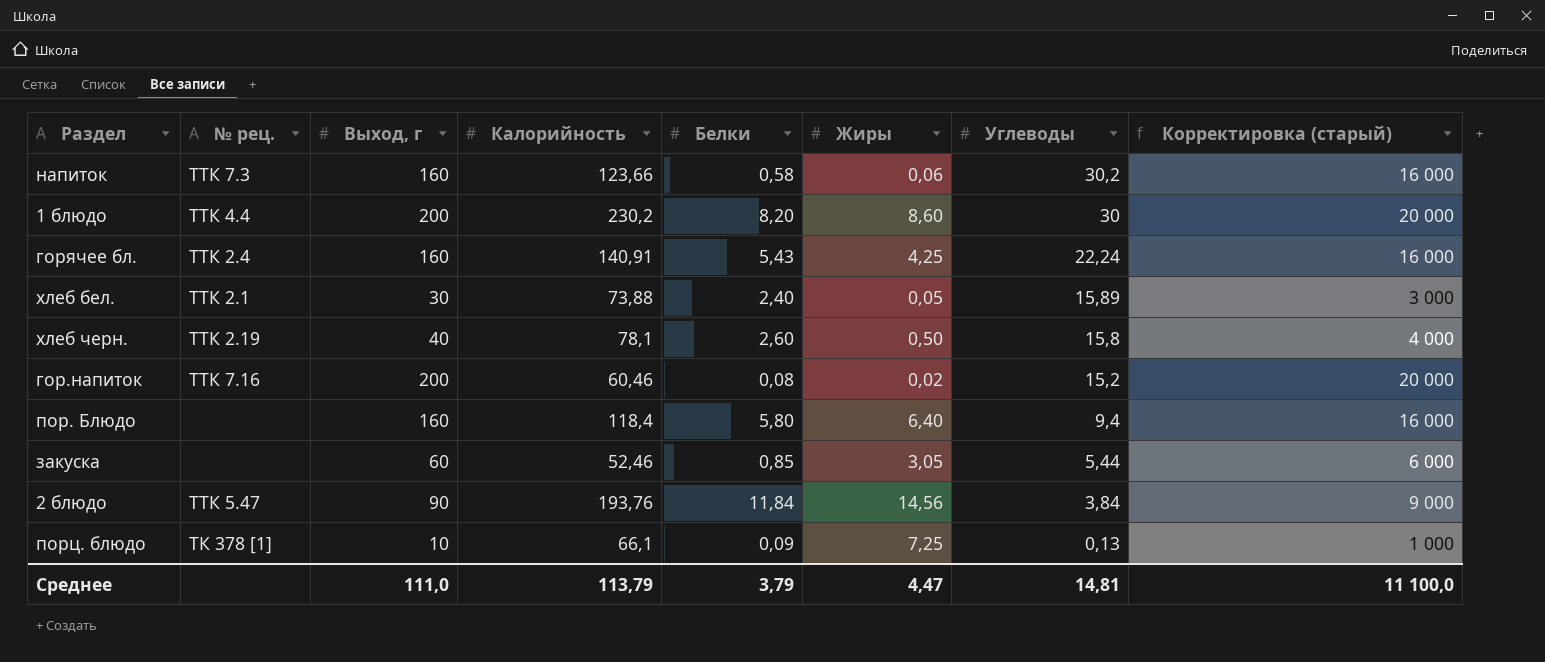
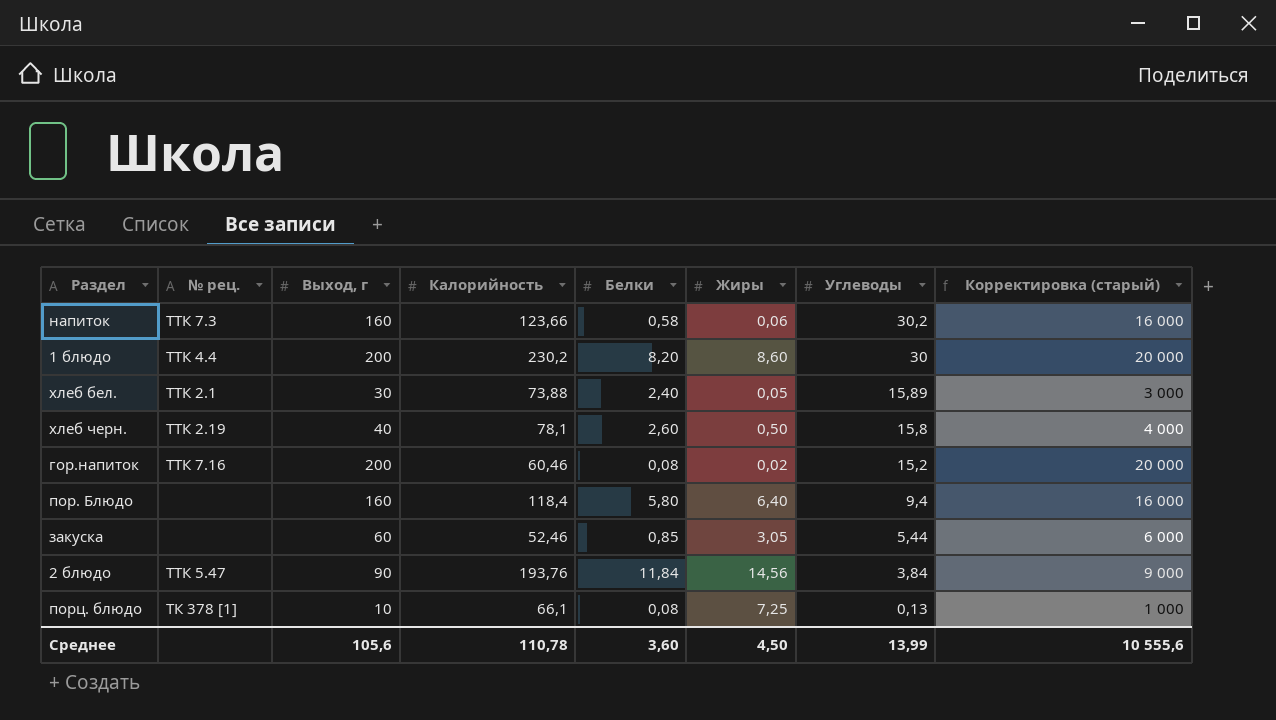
row горячее бл.: ТТК 2.4 | 160 | 140,91 | 5,43 | 4,25 | 22,24 | 16 000 -> none
порц. блюдо | Белки: 0,09 -> 0,08
Среднее | Выход, г: 111,0 -> 105,6
Среднее | Калорийность: 113,79 -> 110,78
Среднее | Белки: 3,79 -> 3,60
Среднее | Жиры: 4,47 -> 4,50
Среднее | Углеводы: 14,81 -> 13,99
Среднее | Корректировка (старый): 11 100,0 -> 10 555,6

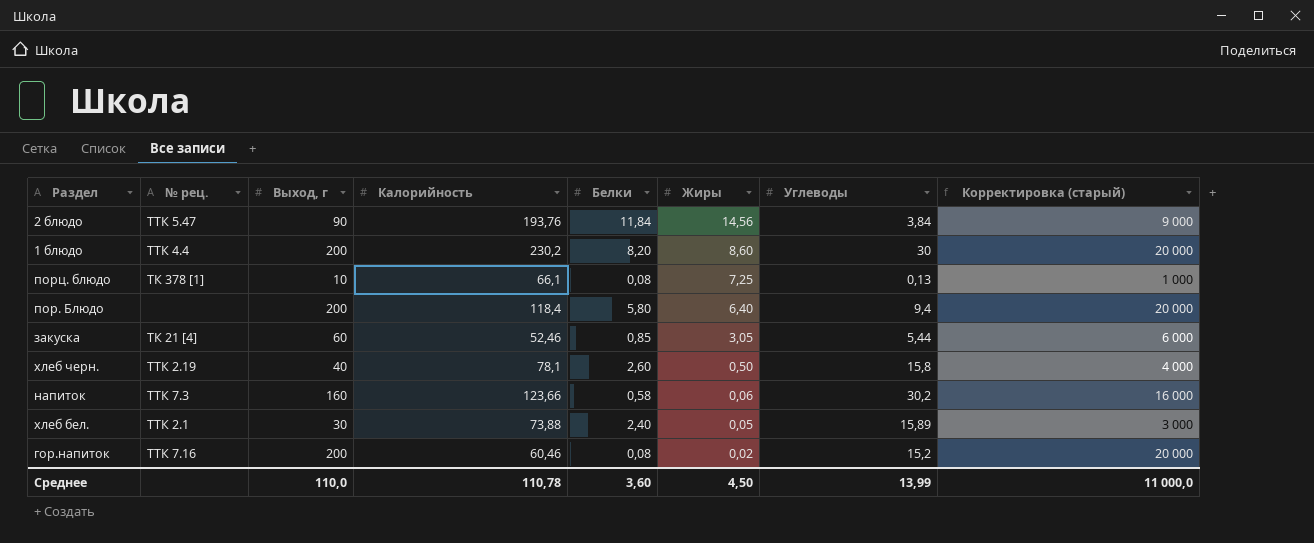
row order: Углеводы descending -> Жиры descending
пор. Блюдо | Выход, г: 160 -> 200
пор. Блюдо | Корректировка (старый): 16 000 -> 20 000
закуска | № рец.: none -> ТК 21 [4]
Среднее | Выход, г: 105,6 -> 110,0
Среднее | Корректировка (старый): 10 555,6 -> 11 000,0

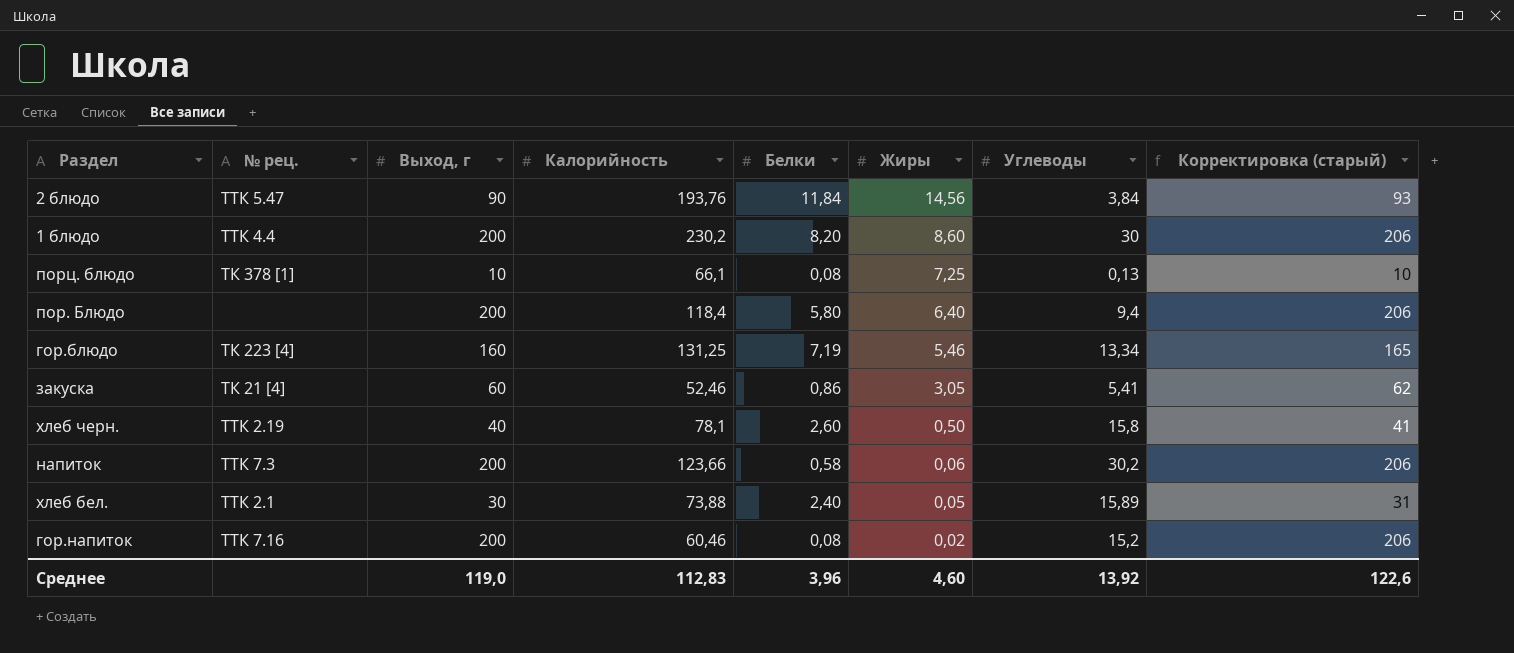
column Корректировка (старый) | formula: [Выход, г] * 100 -> [Выход, г] * 1,03
row гор.блюдо: none -> ТК 223 [4] | 160 | 131,25 | 7,19 | 5,46 | 13,34 | 165
закуска | Белки: 0,85 -> 0,86
закуска | Углеводы: 5,44 -> 5,41
напиток | Выход, г: 160 -> 200
Среднее | Выход, г: 110,0 -> 119,0
Среднее | Калорийность: 110,78 -> 112,83
Среднее | Белки: 3,60 -> 3,96
Среднее | Жиры: 4,50 -> 4,60
Среднее | Углеводы: 13,99 -> 13,92
Среднее | Корректировка (старый): 11 000,0 -> 122,6

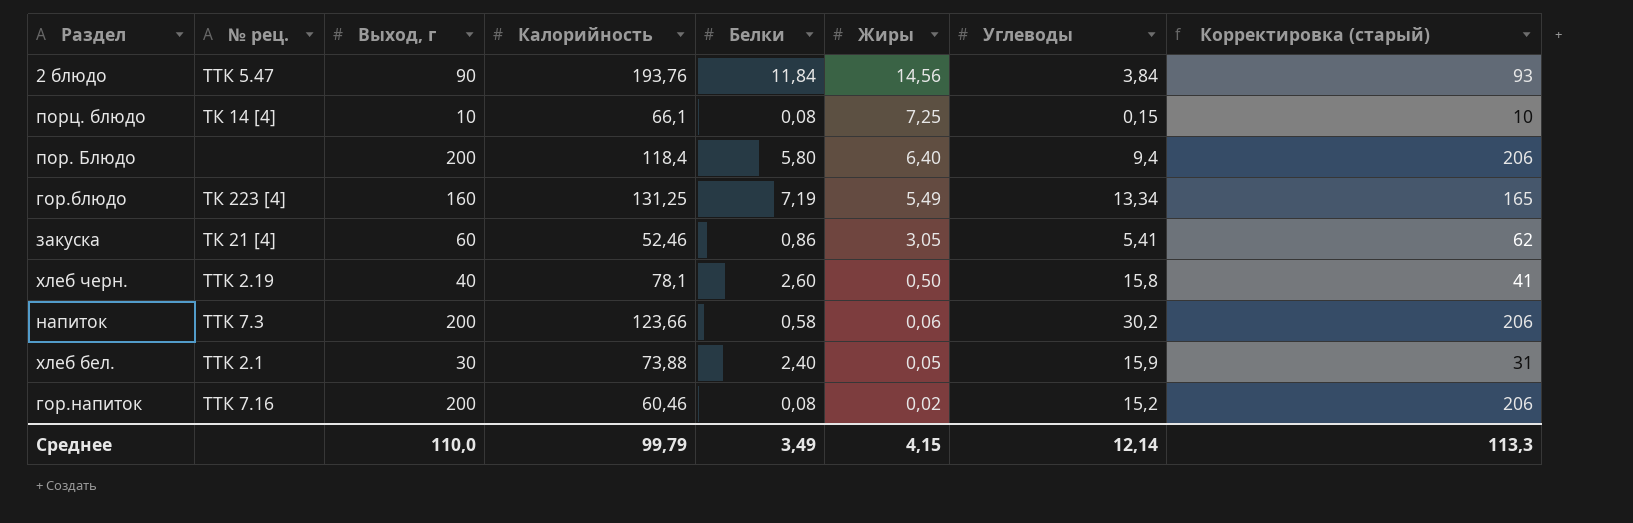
row 1 блюдо: ТТК 4.4 | 200 | 230,2 | 8,20 | 8,60 | 30 | 206 -> none
порц. блюдо | № рец.: ТК 378 [1] -> ТК 14 [4]
порц. блюдо | Углеводы: 0,13 -> 0,15
гор.блюдо | Жиры: 5,46 -> 5,49
хлеб бел. | Углеводы: 15,89 -> 15,9
Среднее | Выход, г: 119,0 -> 110,0
Среднее | Калорийность: 112,83 -> 99,79
Среднее | Белки: 3,96 -> 3,49
Среднее | Жиры: 4,60 -> 4,15
Среднее | Углеводы: 13,92 -> 12,14
Среднее | Корректировка (старый): 122,6 -> 113,3

